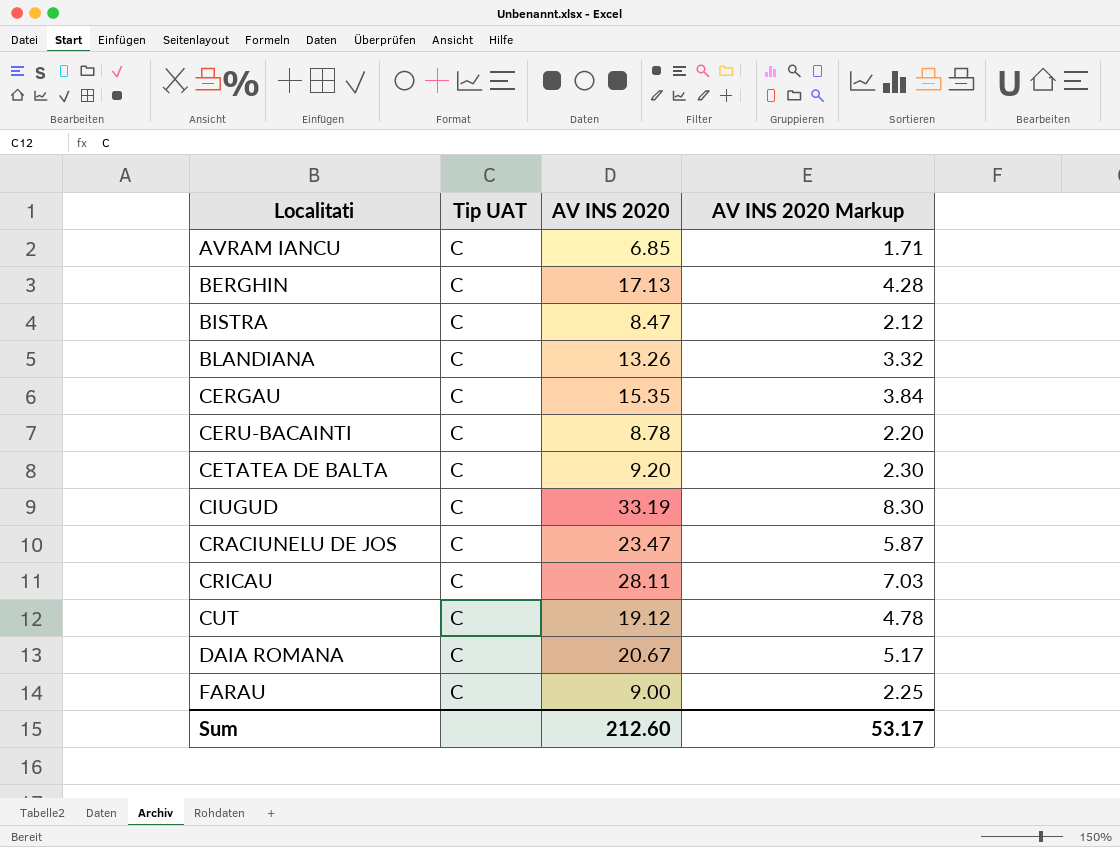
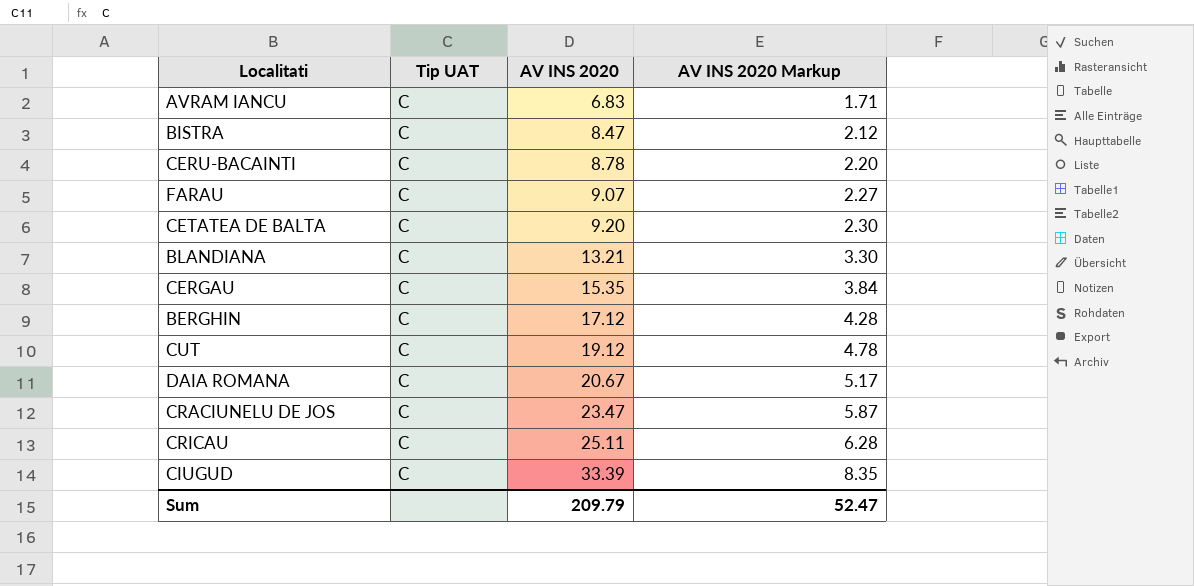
row order: Localitati ascending -> AV INS 2020 ascending
AVRAM IANCU | AV INS 2020: 6.85 -> 6.83
FARAU | AV INS 2020: 9.00 -> 9.07
FARAU | AV INS 2020 Markup: 2.25 -> 2.27
BLANDIANA | AV INS 2020: 13.26 -> 13.21
BLANDIANA | AV INS 2020 Markup: 3.32 -> 3.30
BERGHIN | AV INS 2020: 17.13 -> 17.12
CRICAU | AV INS 2020: 28.11 -> 25.11
CRICAU | AV INS 2020 Markup: 7.03 -> 6.28
CIUGUD | AV INS 2020: 33.19 -> 33.39
CIUGUD | AV INS 2020 Markup: 8.30 -> 8.35
Sum | AV INS 2020: 212.60 -> 209.79
Sum | AV INS 2020 Markup: 53.17 -> 52.47

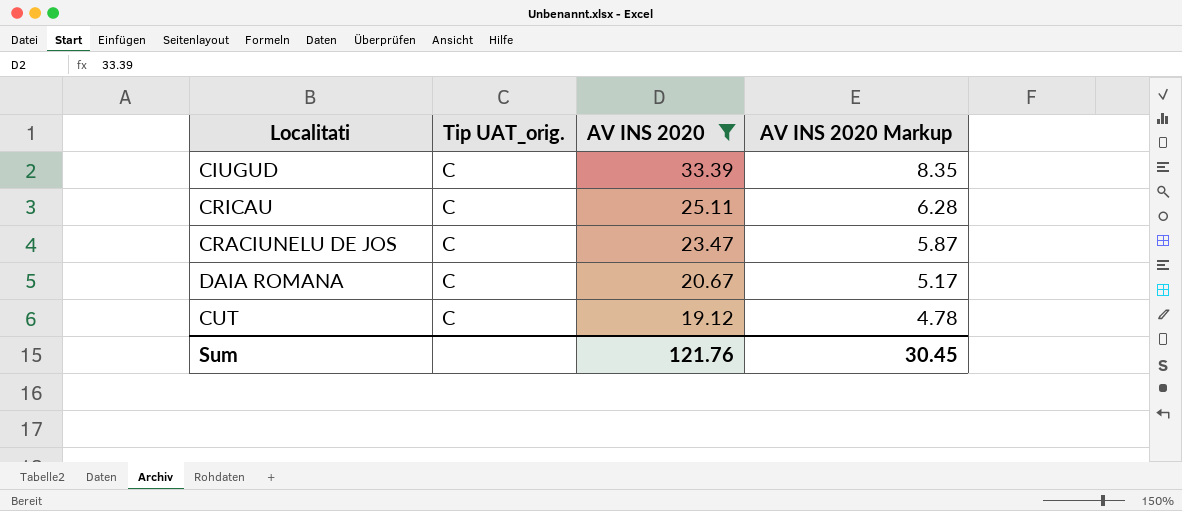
filter: none -> AV INS 2020 >= 19.12
row order: AV INS 2020 ascending -> AV INS 2020 descending
column name: Tip UAT -> Tip UAT_orig.
Sum | AV INS 2020: 209.79 -> 121.76
Sum | AV INS 2020 Markup: 52.47 -> 30.45

